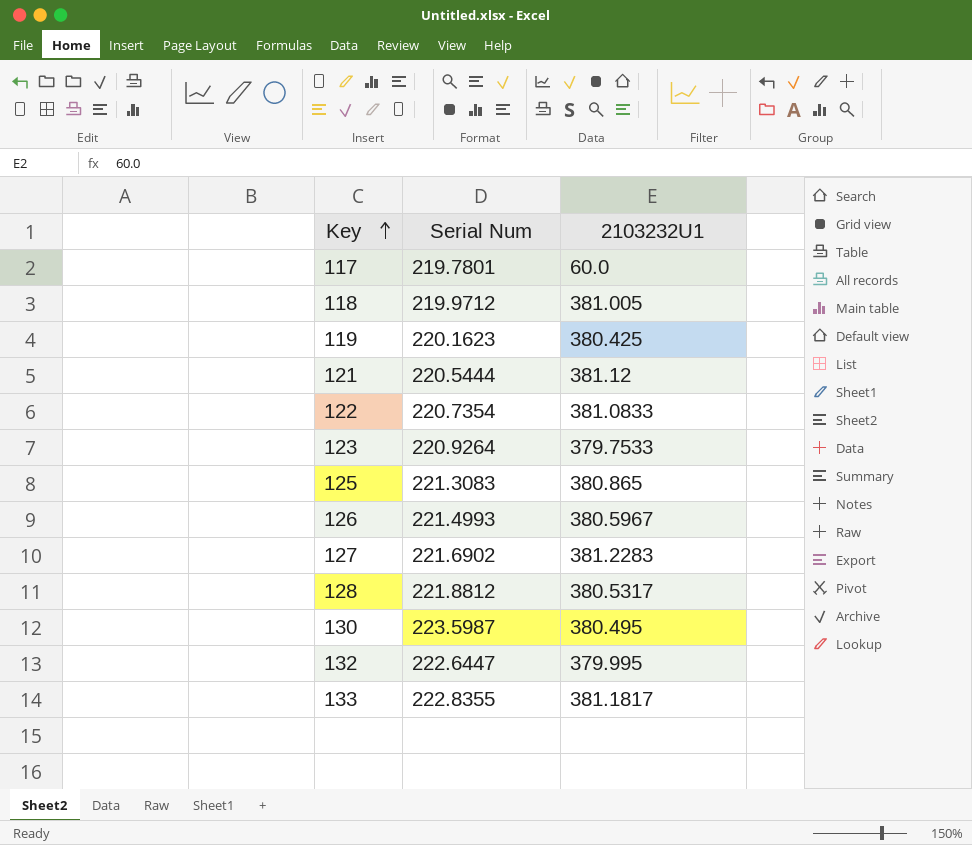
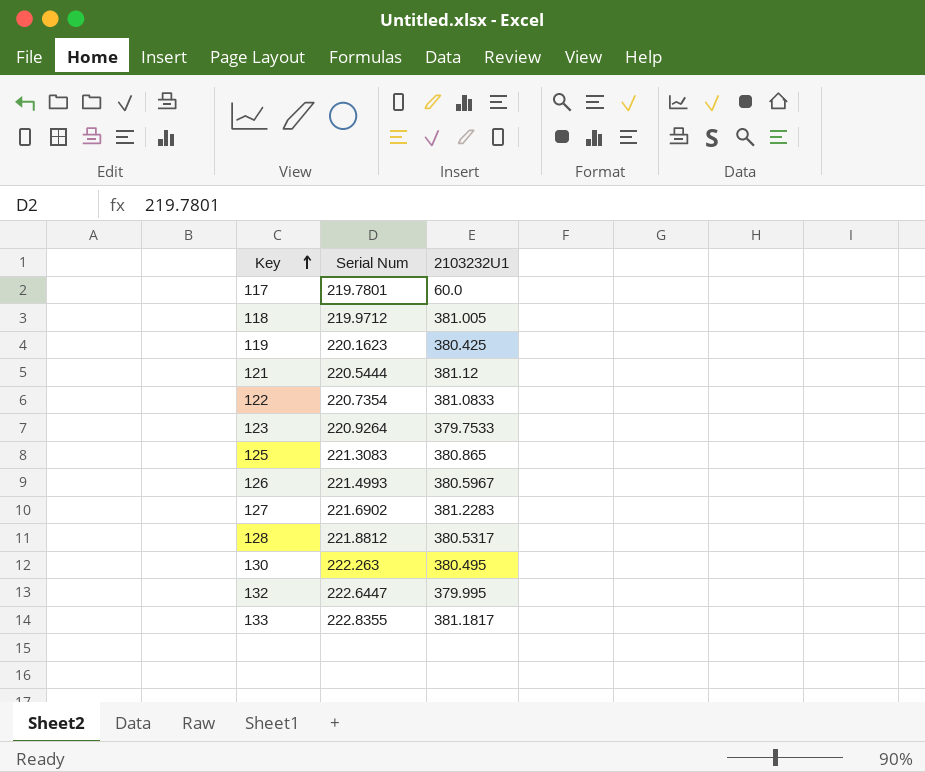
130 | Serial Num: 223.5987 -> 222.263

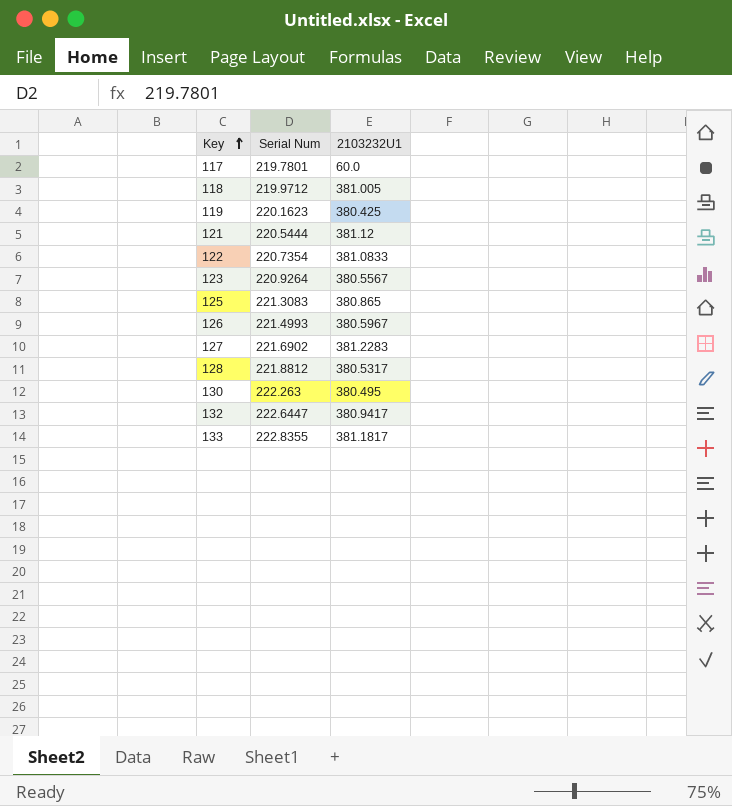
123 | 2103232U1: 379.7533 -> 380.5567
132 | 2103232U1: 379.995 -> 380.9417

